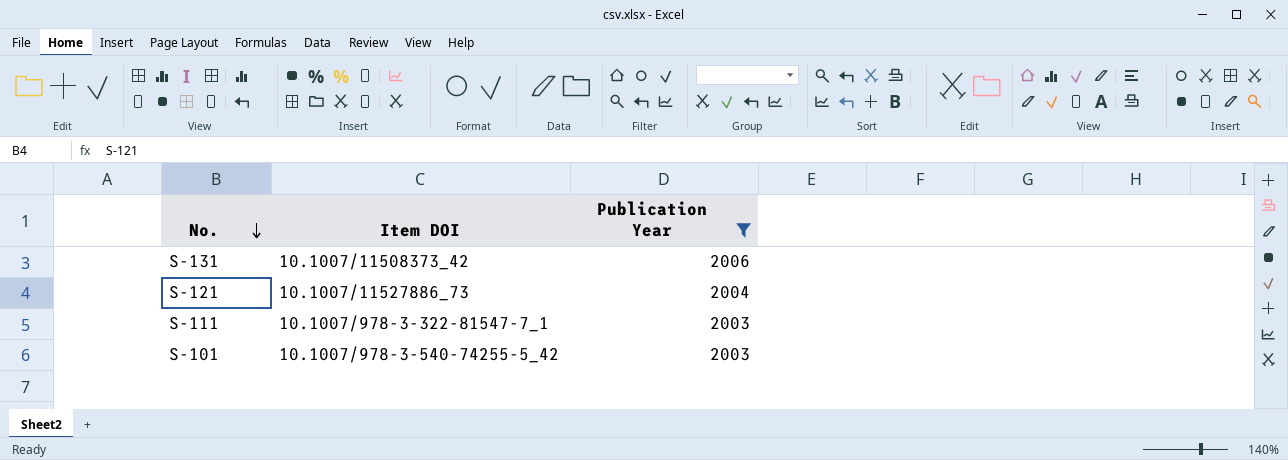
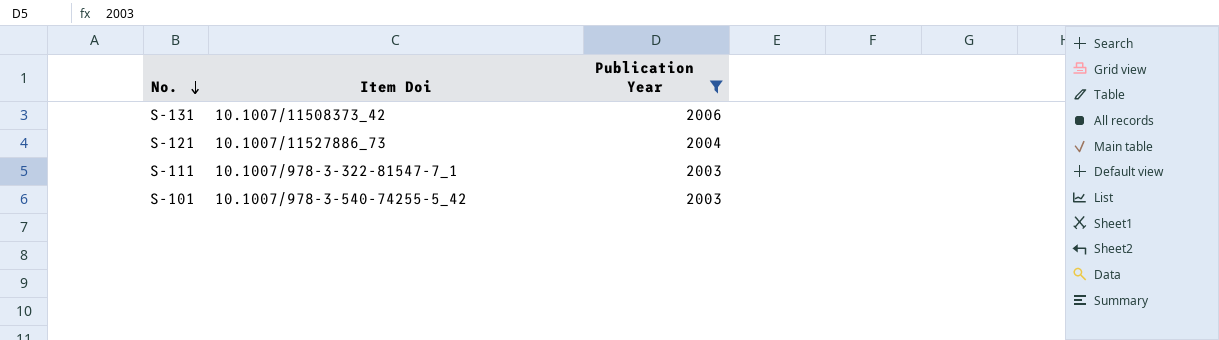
column name: Item DOI -> Item Doi

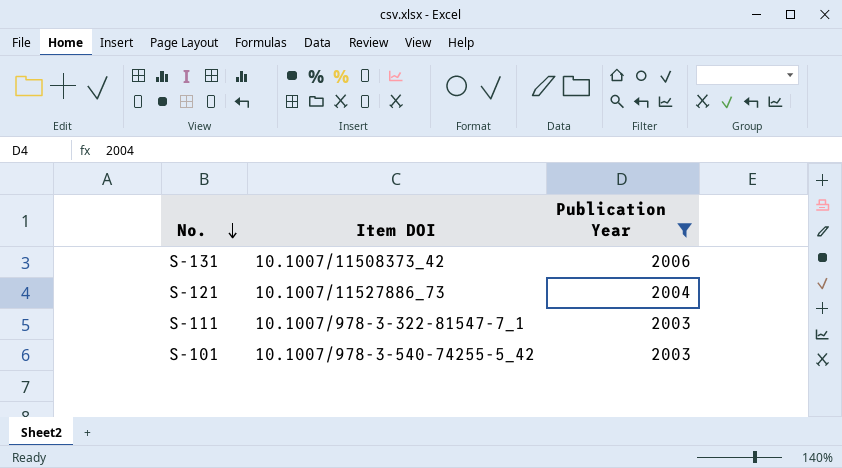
column name: Item Doi -> Item DOI

